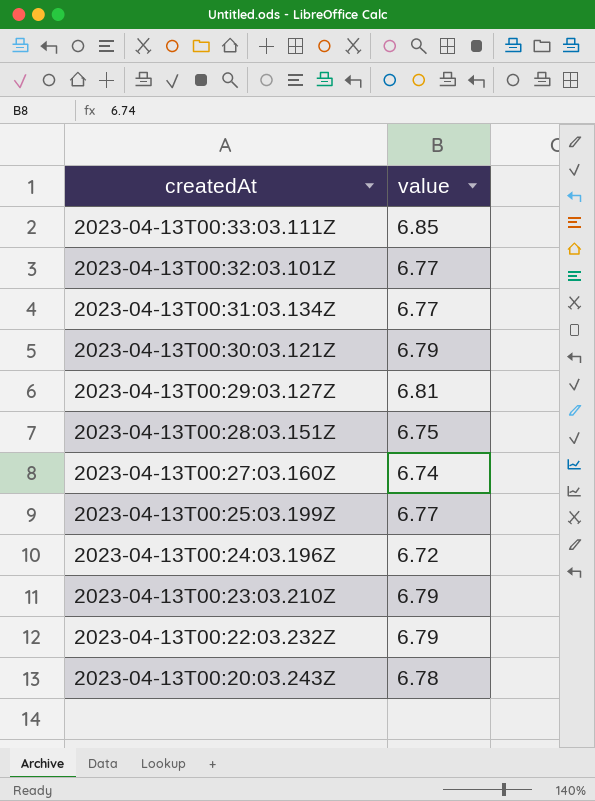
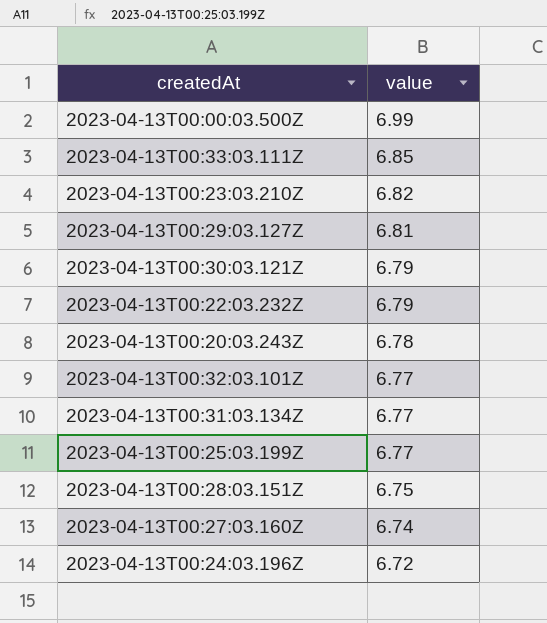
row order: createdAt descending -> value descending
row 2023-04-13T00:00:03.500Z: none -> 6.99
2023-04-13T00:23:03.210Z | value: 6.79 -> 6.82

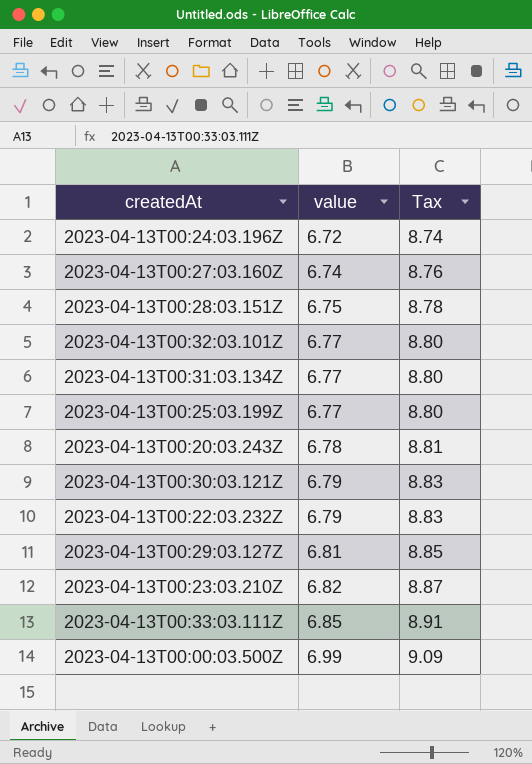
row order: value descending -> value ascending
column Tax | formula: none -> [value] * 1.3

